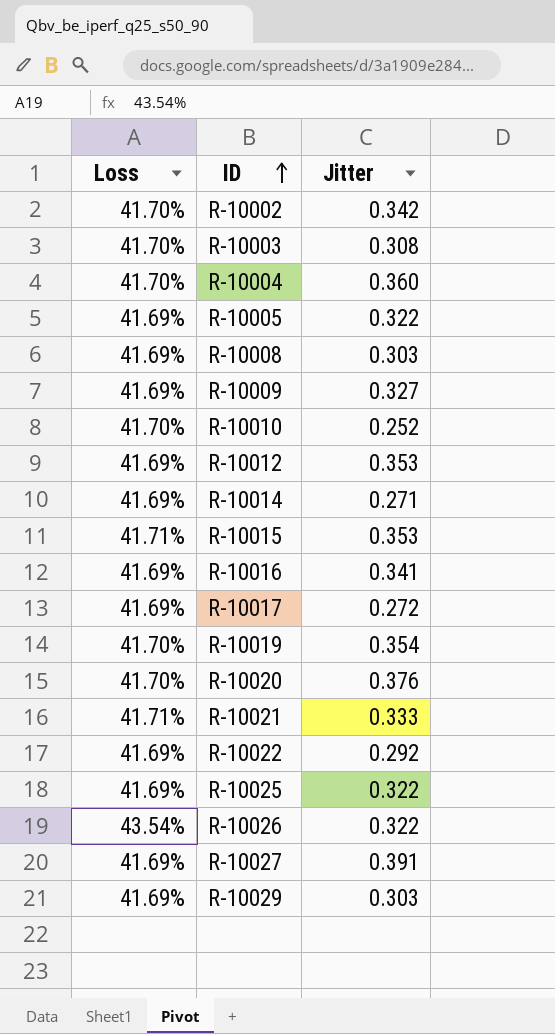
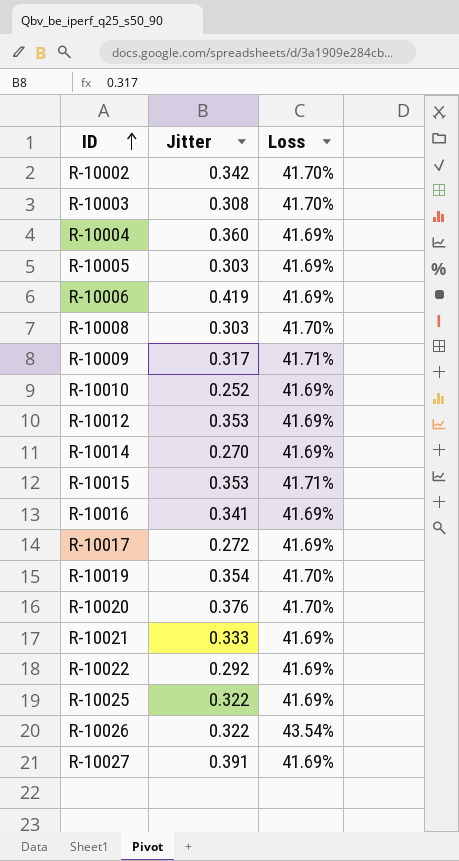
column Loss | position: 1 -> 3
row R-10029: 41.69% | 0.303 -> none
R-10004 | Loss: 41.70% -> 41.69%
R-10005 | Jitter: 0.322 -> 0.303
row R-10006: none -> 0.419 | 41.69%
R-10008 | Loss: 41.69% -> 41.70%
R-10009 | Jitter: 0.327 -> 0.317
R-10009 | Loss: 41.69% -> 41.71%
R-10010 | Loss: 41.70% -> 41.69%
R-10014 | Jitter: 0.271 -> 0.270
R-10021 | Loss: 41.71% -> 41.69%

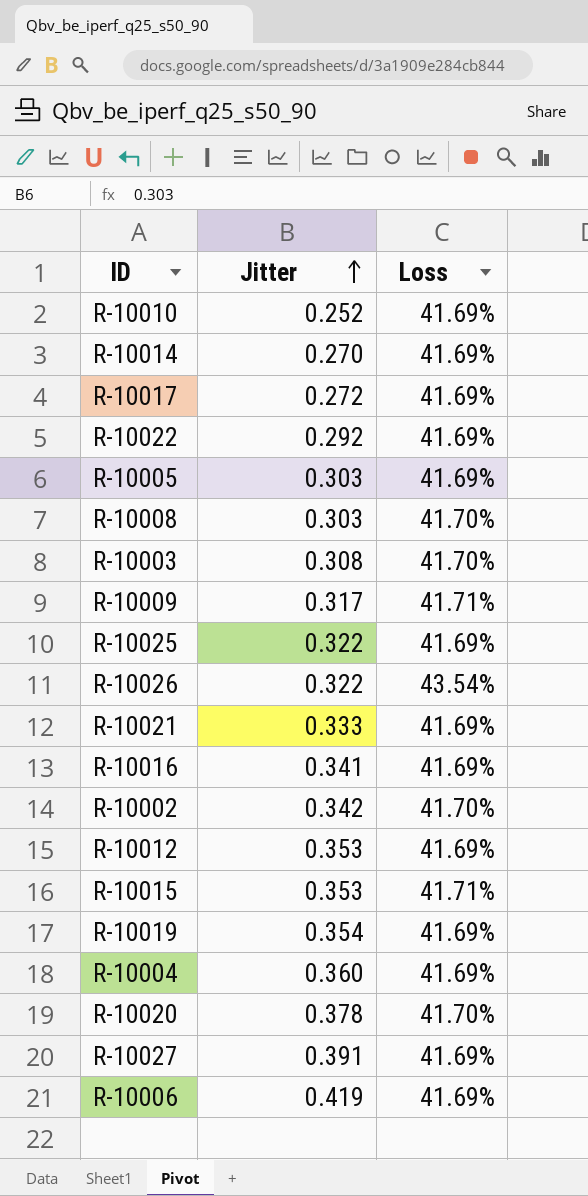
row order: ID ascending -> Jitter ascending
R-10019 | Loss: 41.70% -> 41.69%
R-10020 | Jitter: 0.376 -> 0.378

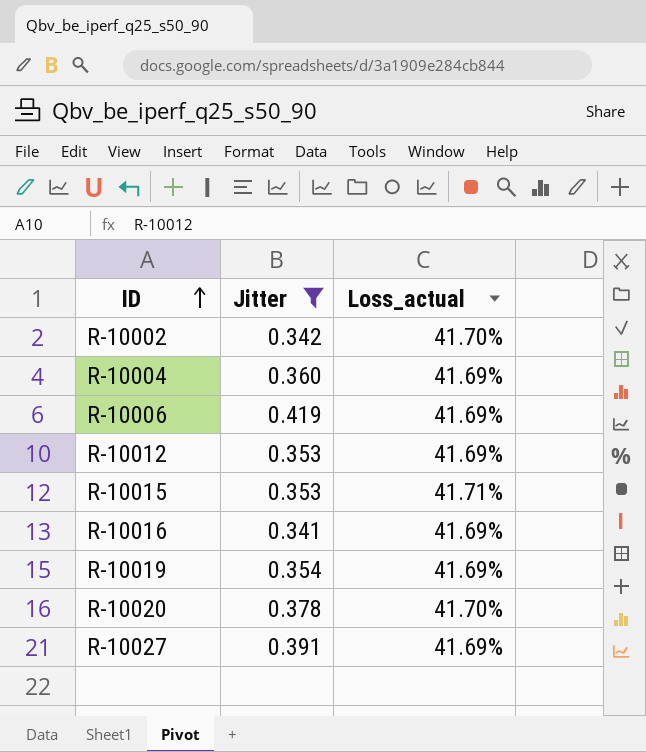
filter: none -> Jitter >= 0.341
row order: Jitter ascending -> ID ascending
column name: Loss -> Loss_actual

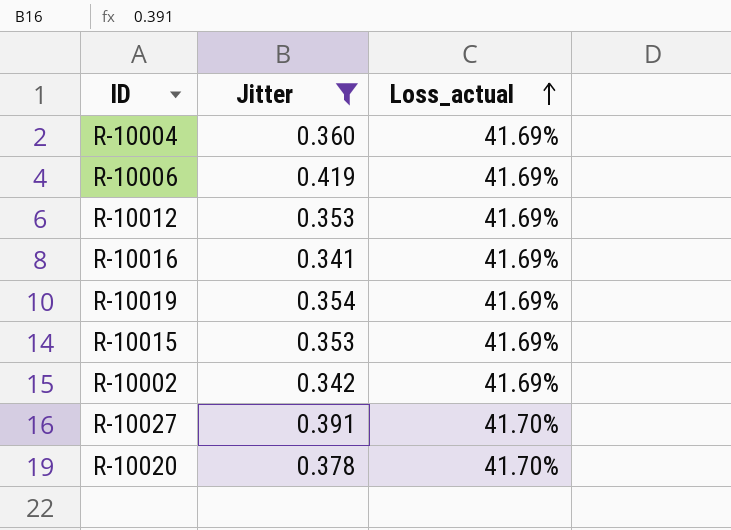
row order: ID ascending -> Loss_actual ascending
R-10015 | Loss_actual: 41.71% -> 41.69%
R-10002 | Loss_actual: 41.70% -> 41.69%
R-10027 | Loss_actual: 41.69% -> 41.70%

